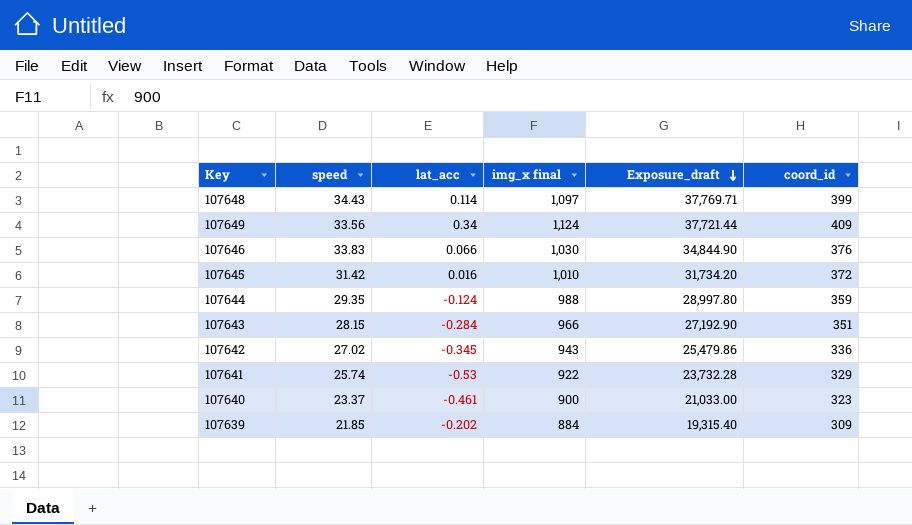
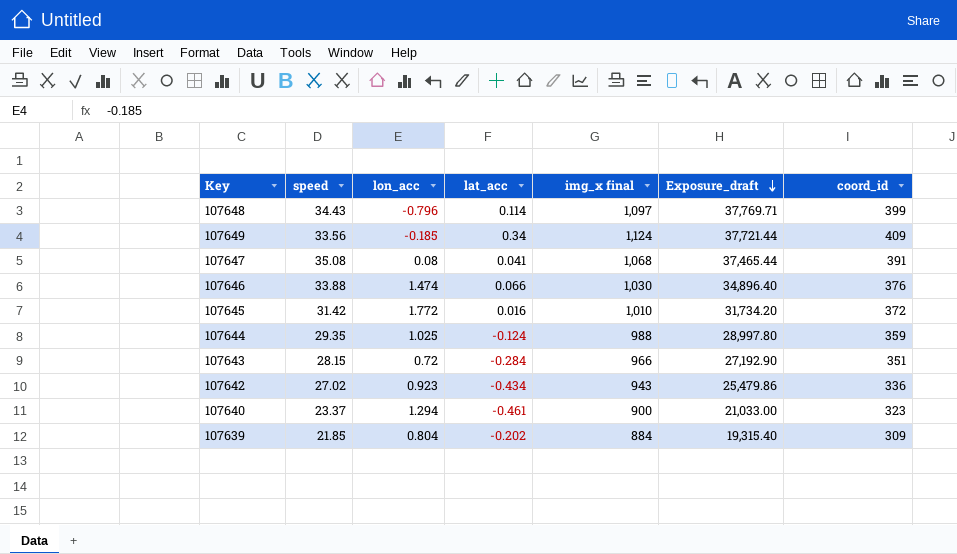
column lon_acc | position: none -> 3
row 107641: 25.74 | -0.53 | 922 | 23,732.28 | 329 -> none
row 107647: none -> 35.08 | 0.08 | 0.041 | 1,068 | 37,465.44 | 391
107646 | speed: 33.83 -> 33.88
107646 | Exposure_draft: 34,844.90 -> 34,896.40
107642 | lat_acc: -0.345 -> -0.434

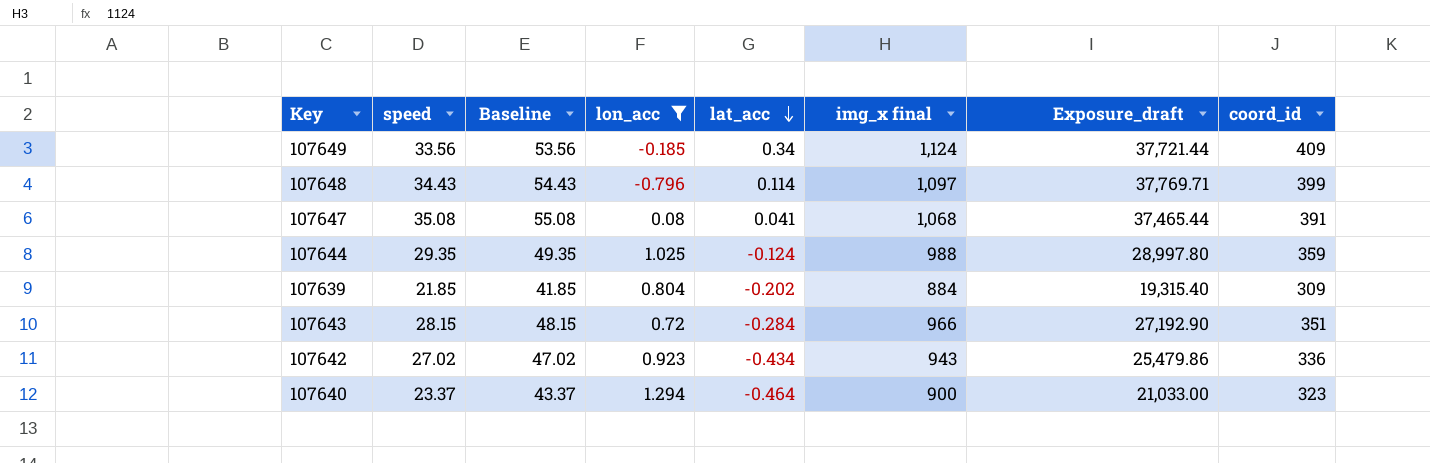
filter: none -> lon_acc <= 1.294
row order: Exposure_draft descending -> lat_acc descending
column Baseline | formula: none -> [speed] + 20
107640 | lat_acc: -0.461 -> -0.464

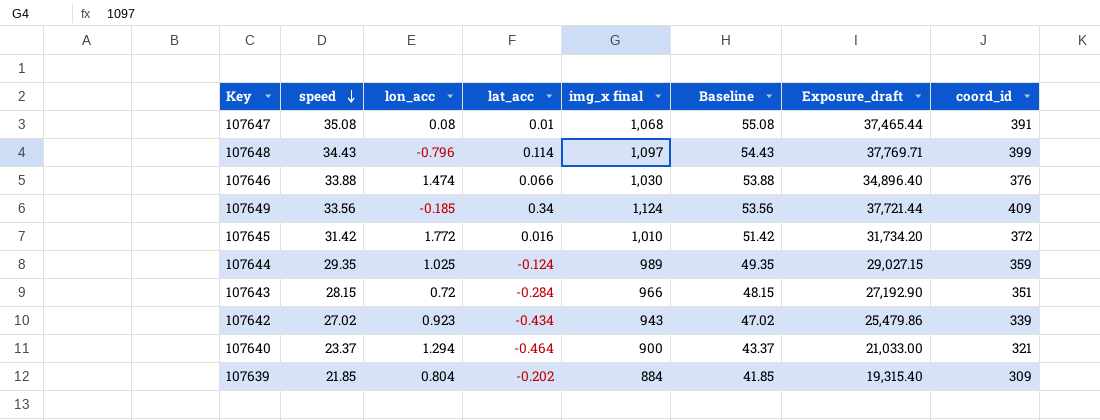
filter: lon_acc <= 1.294 -> none
row order: lat_acc descending -> speed descending
column Baseline | position: 3 -> 6
107647 | lat_acc: 0.041 -> 0.01
107644 | img_x final: 988 -> 989
107644 | Exposure_draft: 28,997.80 -> 29,027.15
107642 | coord_id: 336 -> 339
107640 | coord_id: 323 -> 321

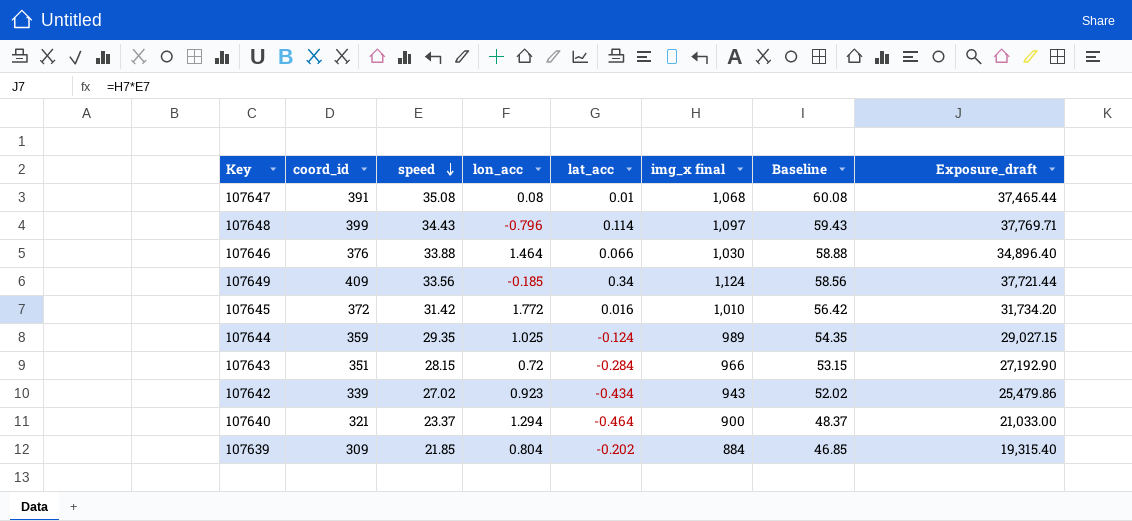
column coord_id | position: 8 -> 2
column Baseline | formula: [speed] + 20 -> [speed] + 25
107646 | lon_acc: 1.474 -> 1.464

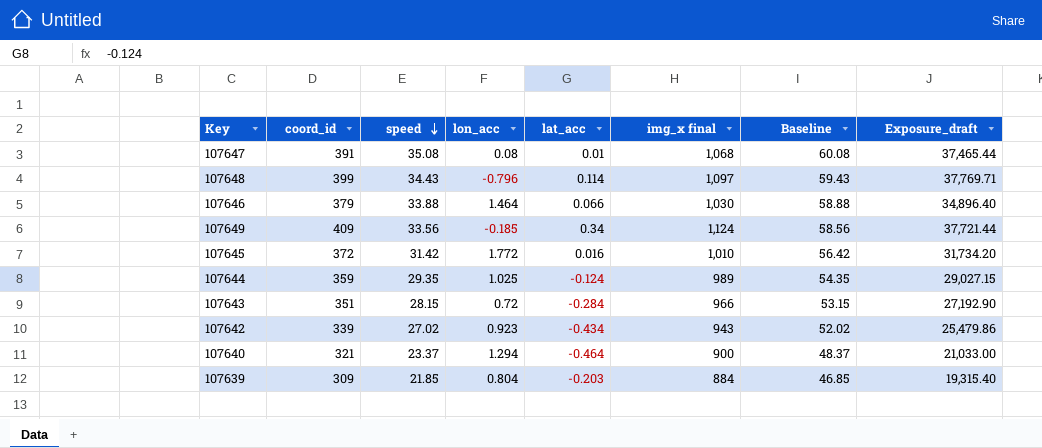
107646 | coord_id: 376 -> 379
107639 | lat_acc: -0.202 -> -0.203

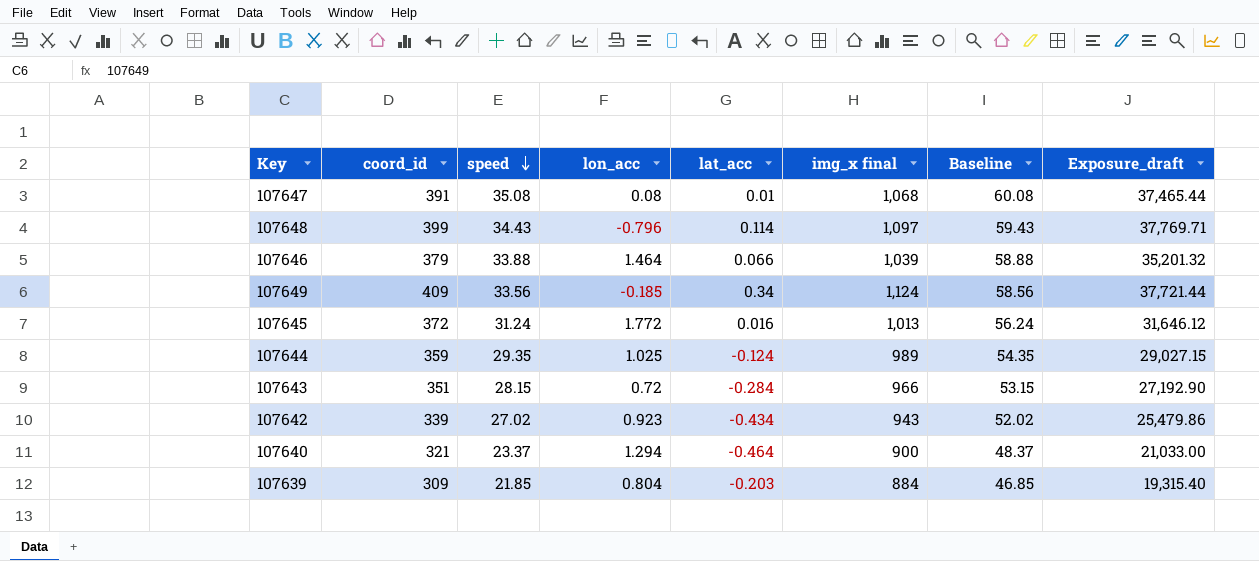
107646 | img_x final: 1,030 -> 1,039
107646 | Exposure_draft: 34,896.40 -> 35,201.32
107645 | speed: 31.42 -> 31.24
107645 | img_x final: 1,010 -> 1,013
107645 | Baseline: 56.42 -> 56.24
107645 | Exposure_draft: 31,734.20 -> 31,646.12

